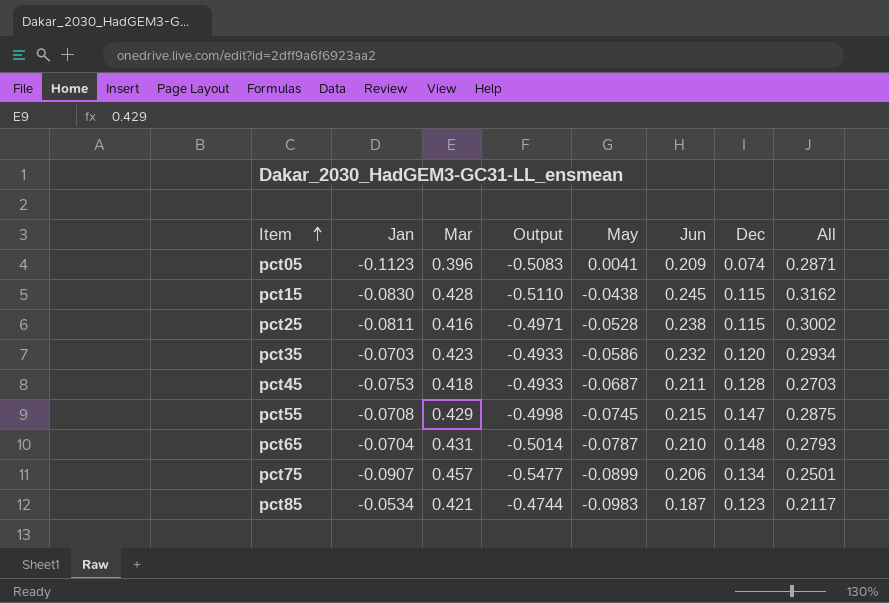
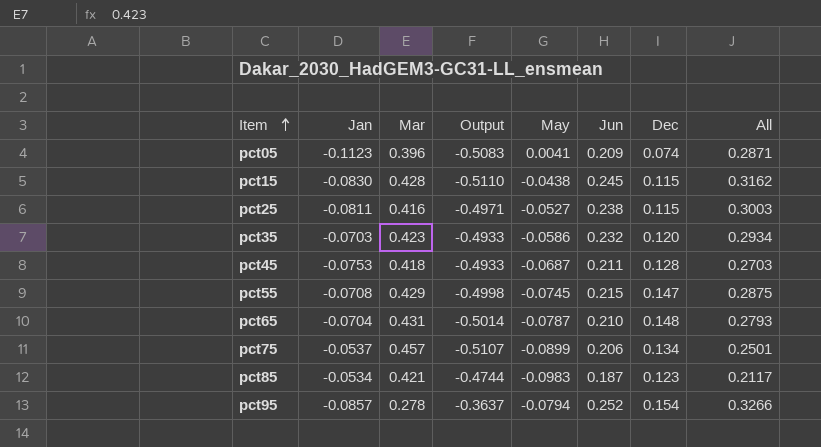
pct25 | May: -0.0528 -> -0.0527
pct25 | All: 0.3002 -> 0.3003
pct75 | Jan: -0.0907 -> -0.0537
pct75 | Output: -0.5477 -> -0.5107
row pct95: none -> -0.0857 | 0.278 | -0.3637 | -0.0794 | 0.252 | 0.154 | 0.3266

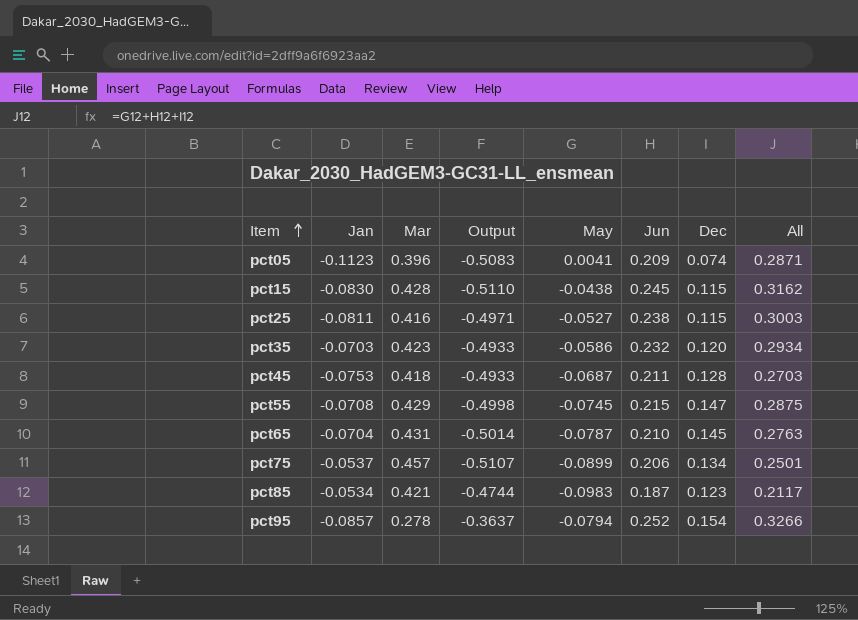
pct65 | Dec: 0.148 -> 0.145
pct65 | All: 0.2793 -> 0.2763

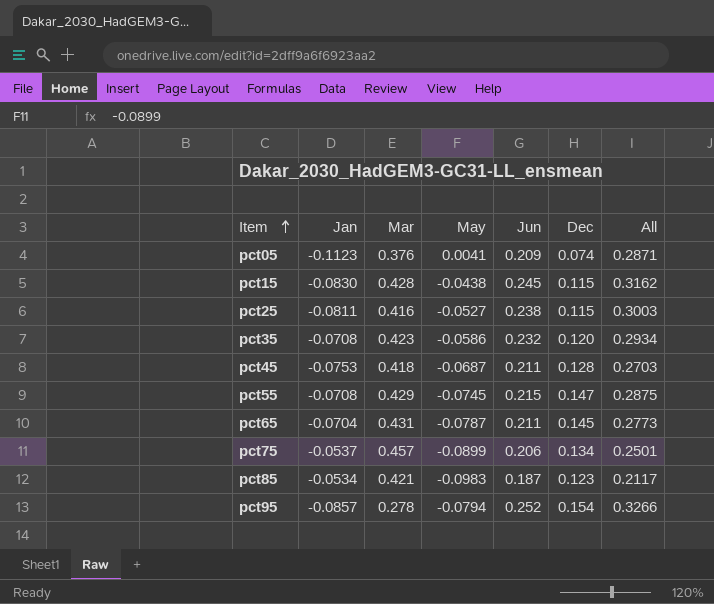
column Output | formula: [Jan] - [Mar] -> none
pct05 | Mar: 0.396 -> 0.376
pct35 | Jan: -0.0703 -> -0.0708
pct65 | Jun: 0.210 -> 0.211
pct65 | All: 0.2763 -> 0.2773

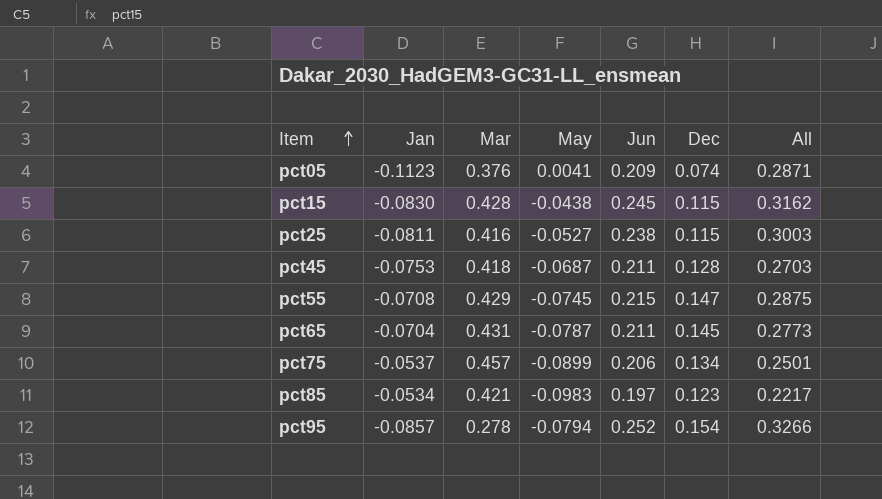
row pct35: -0.0708 | 0.423 | -0.0586 | 0.232 | 0.120 | 0.2934 -> none
pct85 | Jun: 0.187 -> 0.197
pct85 | All: 0.2117 -> 0.2217

